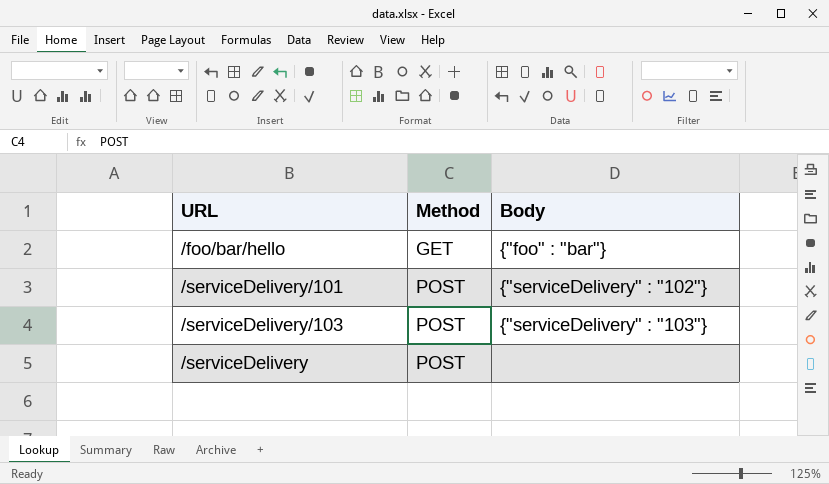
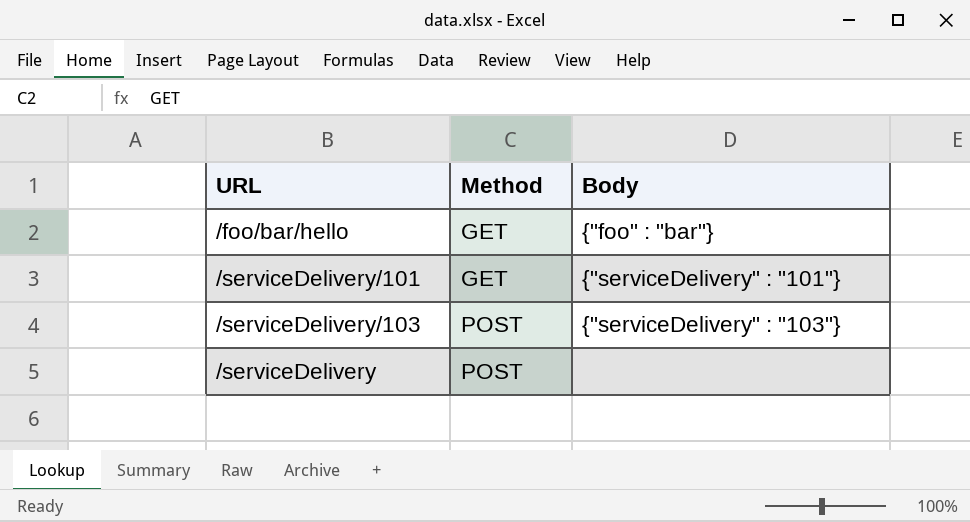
/serviceDelivery/101 | Method: POST -> GET
/serviceDelivery/101 | Body: {"serviceDelivery" : "102"} -> {"serviceDelivery" : "101"}

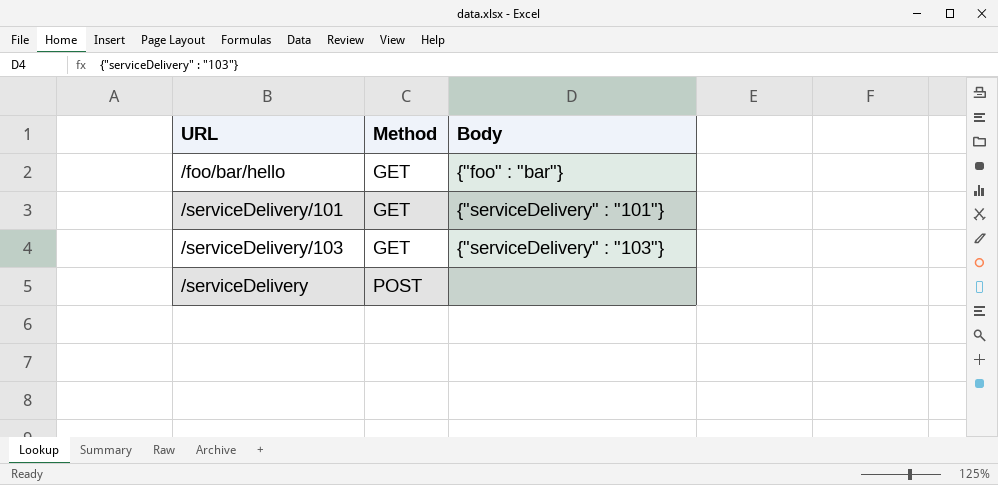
/serviceDelivery/103 | Method: POST -> GET

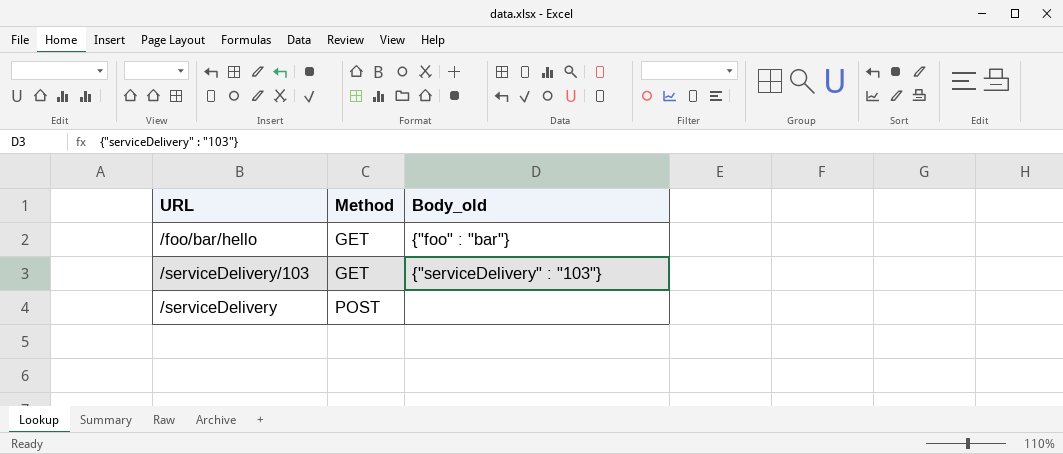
column name: Body -> Body_old
row /serviceDelivery/101: GET | {"serviceDelivery" : "101"} -> none

